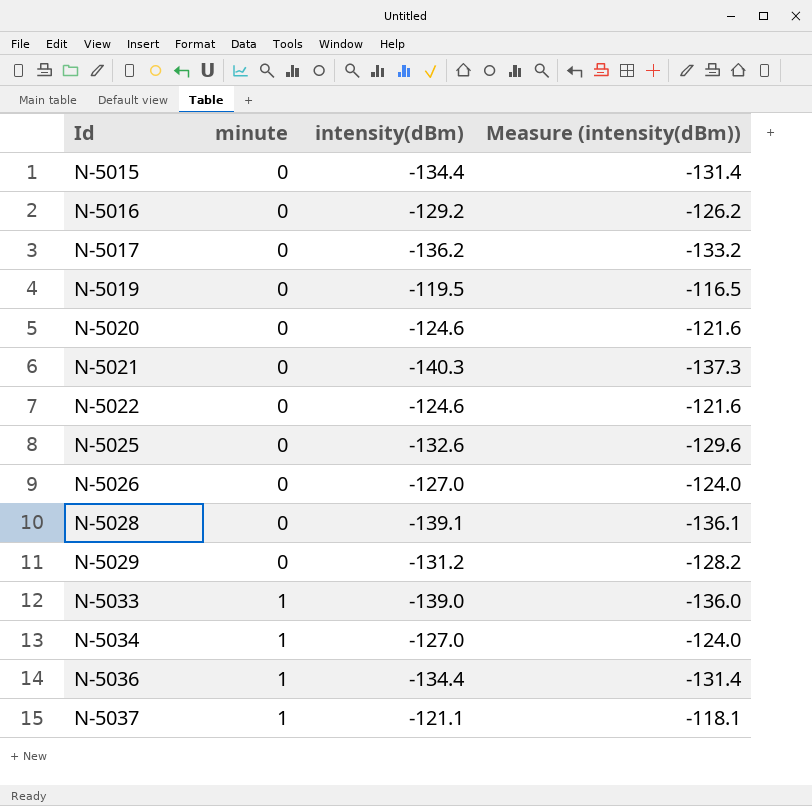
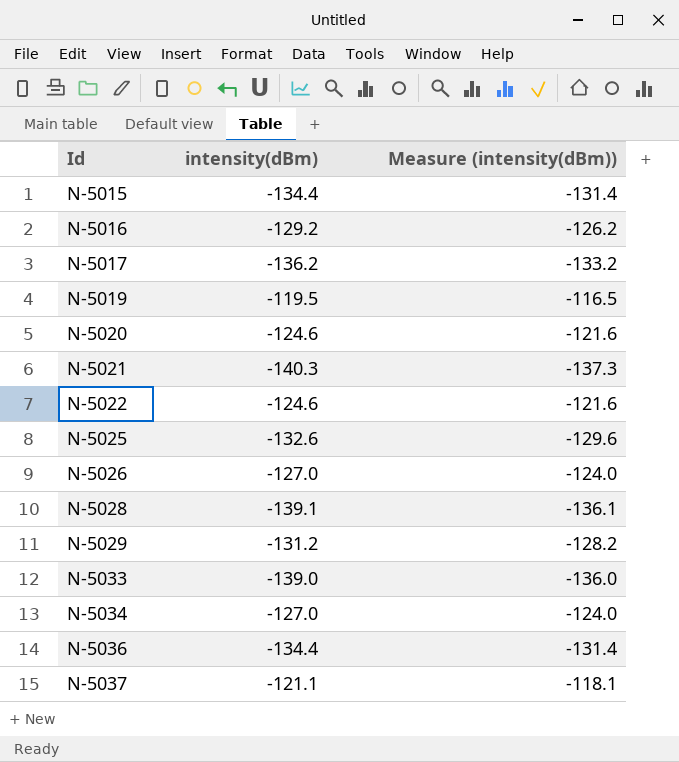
column minute | position: 2 -> none

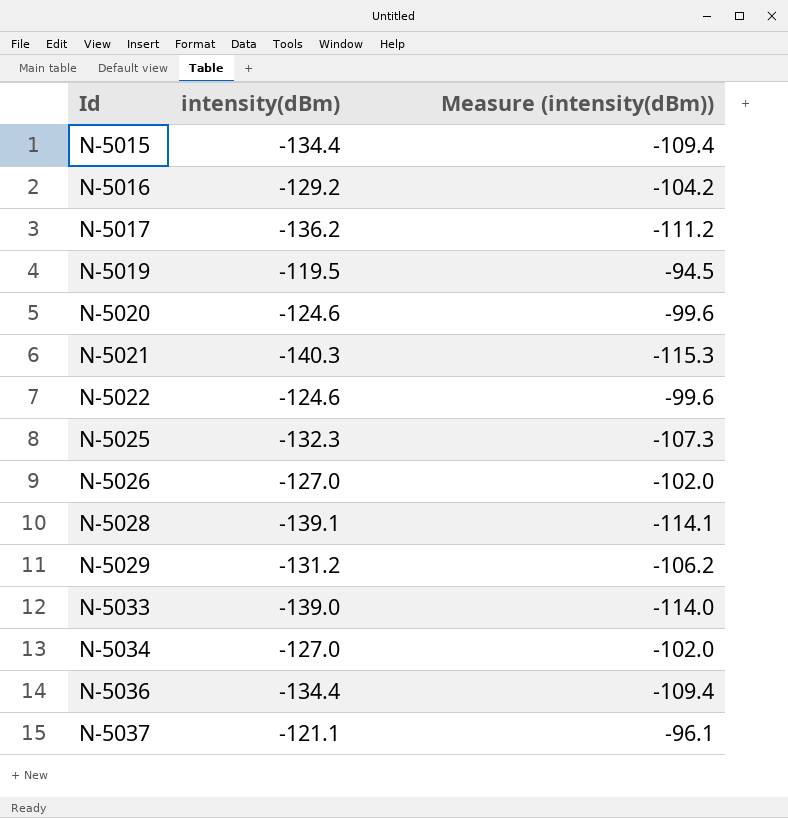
column Measure (intensity(dBm)) | formula: [intensity(dBm)] + 3 -> [intensity(dBm)] + 25
N-5025 | intensity(dBm): -132.6 -> -132.3

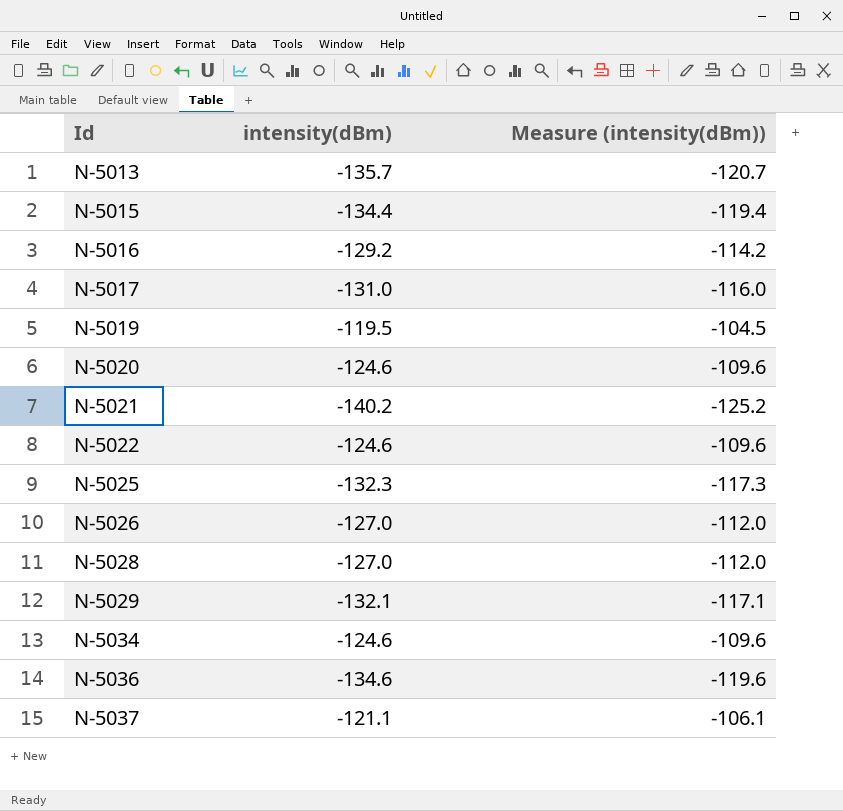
column Measure (intensity(dBm)) | formula: [intensity(dBm)] + 25 -> [intensity(dBm)] + 15
row N-5033: -139.0 | -114.0 -> none
row N-5013: none -> -135.7 | -120.7
N-5017 | intensity(dBm): -136.2 -> -131.0
N-5021 | intensity(dBm): -140.3 -> -140.2
N-5028 | intensity(dBm): -139.1 -> -127.0
N-5029 | intensity(dBm): -131.2 -> -132.1
N-5034 | intensity(dBm): -127.0 -> -124.6
N-5036 | intensity(dBm): -134.4 -> -134.6

